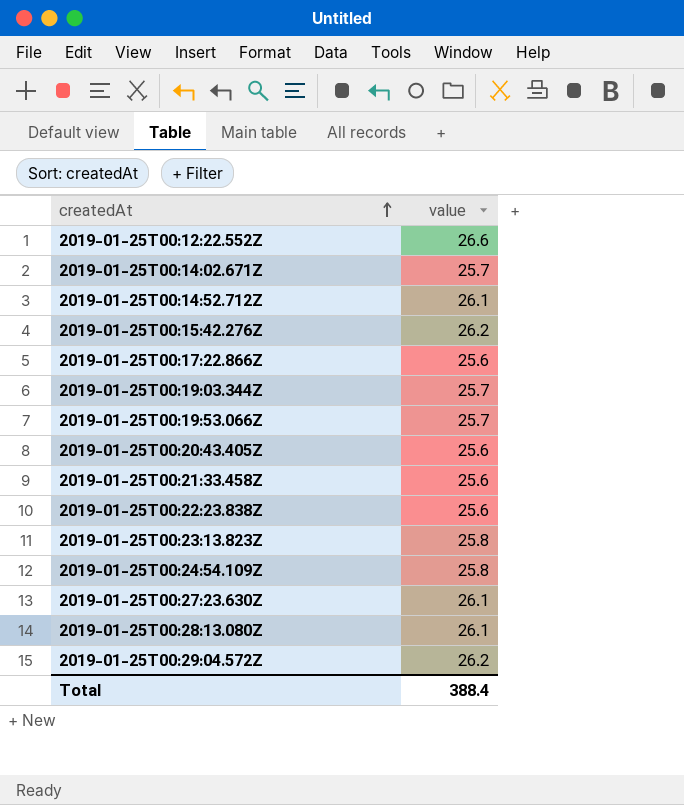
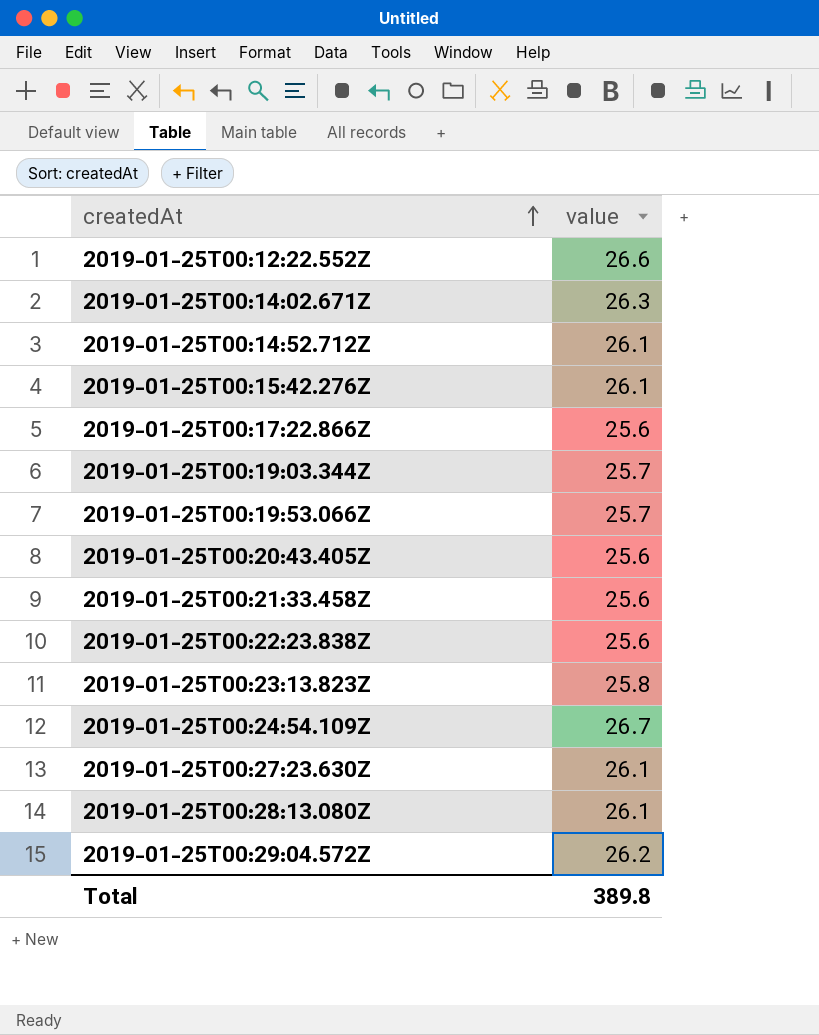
2019-01-25T00:14:02.671Z | value: 25.7 -> 26.3
2019-01-25T00:15:42.276Z | value: 26.2 -> 26.1
2019-01-25T00:24:54.109Z | value: 25.8 -> 26.7
Total | value: 388.4 -> 389.8

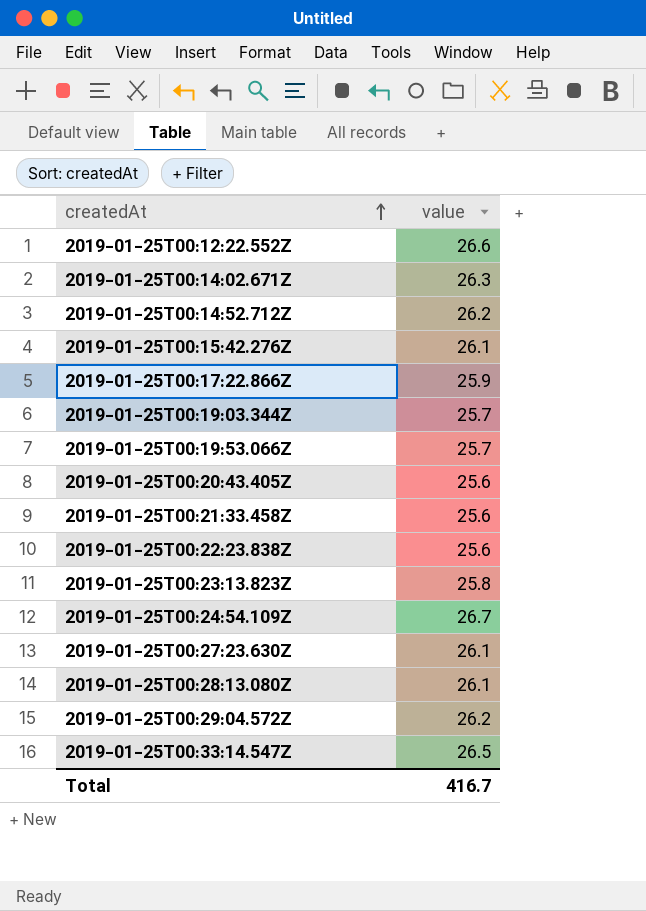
2019-01-25T00:14:52.712Z | value: 26.1 -> 26.2
2019-01-25T00:17:22.866Z | value: 25.6 -> 25.9
row 2019-01-25T00:33:14.547Z: none -> 26.5
Total | value: 389.8 -> 416.7

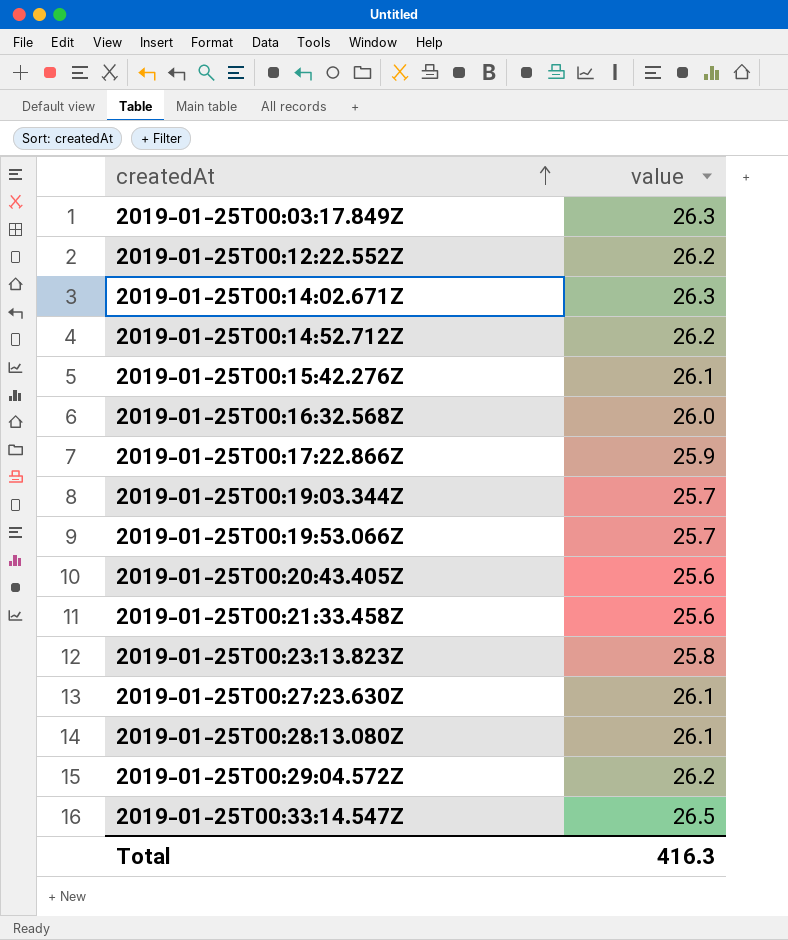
row 2019-01-25T00:22:23.838Z: 25.6 -> none
row 2019-01-25T00:24:54.109Z: 26.7 -> none
row 2019-01-25T00:03:17.849Z: none -> 26.3
2019-01-25T00:12:22.552Z | value: 26.6 -> 26.2
row 2019-01-25T00:16:32.568Z: none -> 26.0
Total | value: 416.7 -> 416.3

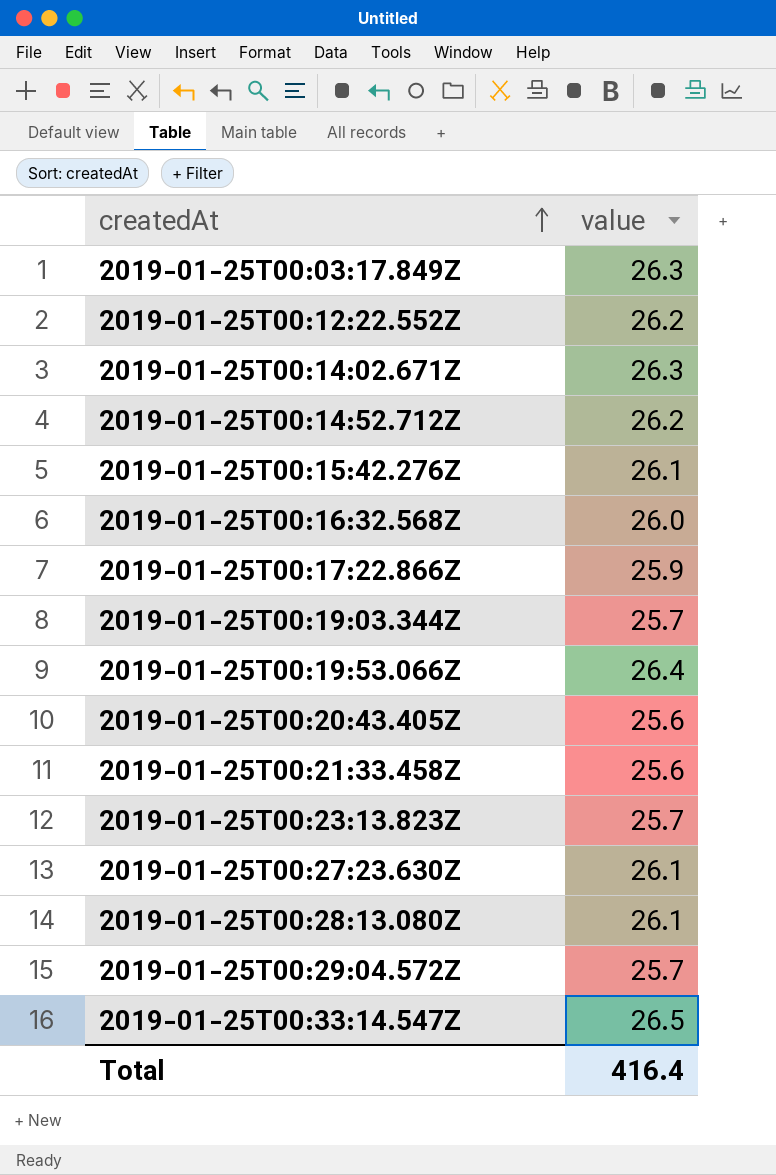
2019-01-25T00:19:53.066Z | value: 25.7 -> 26.4
2019-01-25T00:23:13.823Z | value: 25.8 -> 25.7
2019-01-25T00:29:04.572Z | value: 26.2 -> 25.7
Total | value: 416.3 -> 416.4

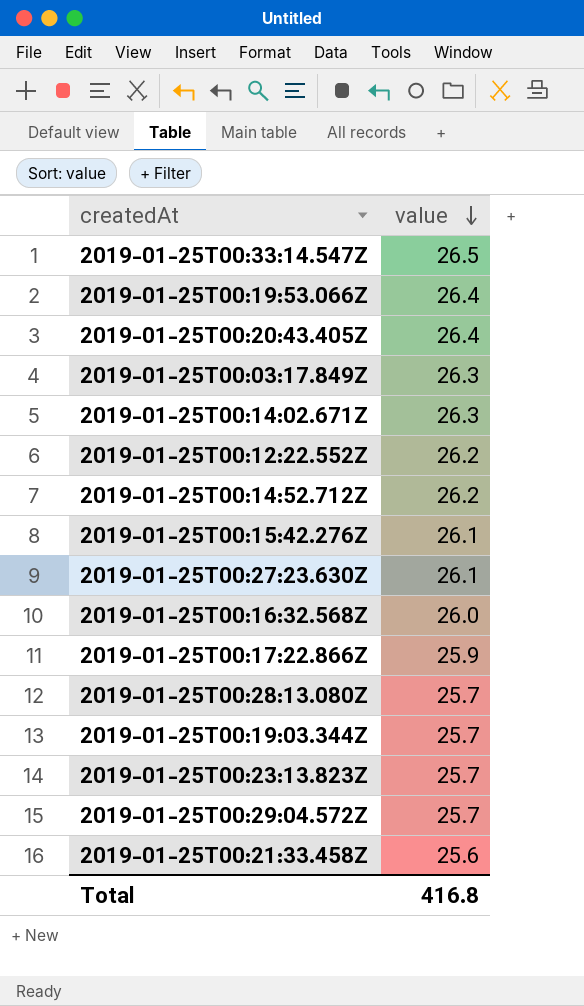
row order: createdAt ascending -> value descending
2019-01-25T00:20:43.405Z | value: 25.6 -> 26.4
2019-01-25T00:28:13.080Z | value: 26.1 -> 25.7
Total | value: 416.4 -> 416.8

